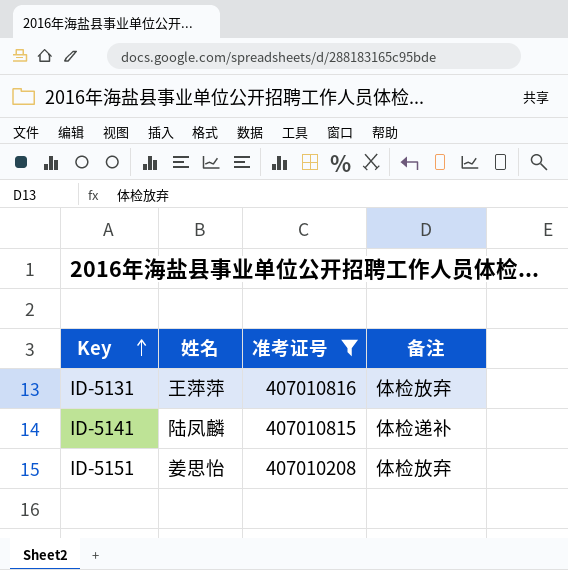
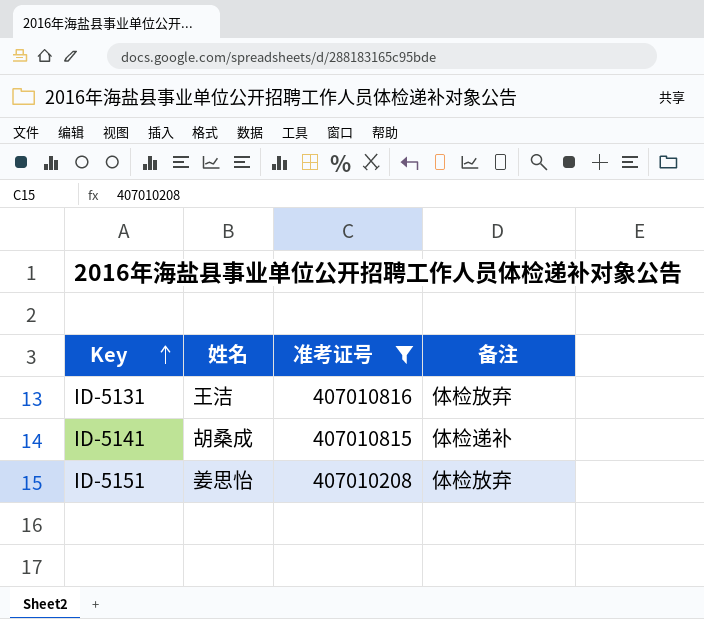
ID-5131 | 姓名: 王萍萍 -> 王洁
ID-5141 | 姓名: 陆凤麟 -> 胡桑成

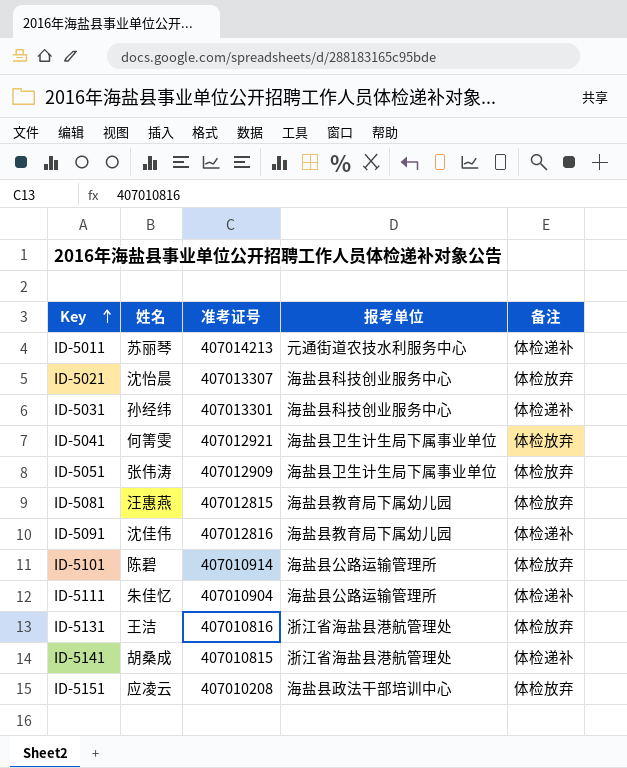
filter: 准考证号 <= 407010816 -> none
column 报考单位 | position: none -> 4
ID-5151 | 姓名: 姜思怡 -> 应凌云

